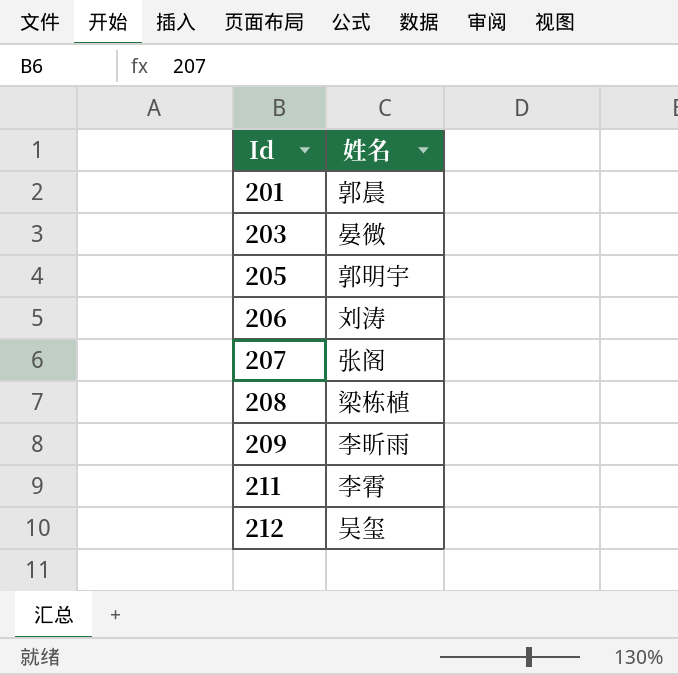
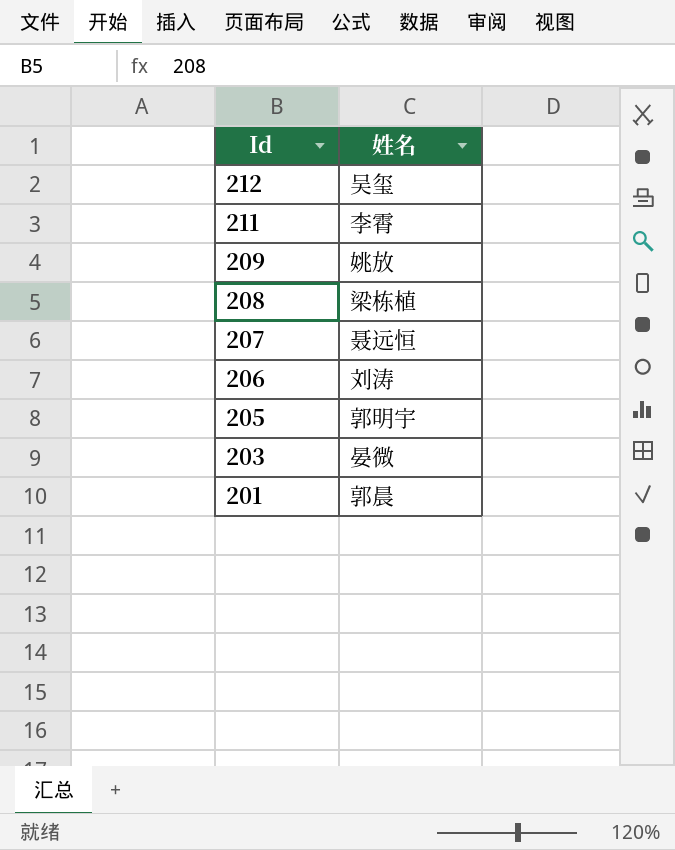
row order: Id ascending -> Id descending
209 | 姓名: 李昕雨 -> 姚放
207 | 姓名: 张阁 -> 聂远恒

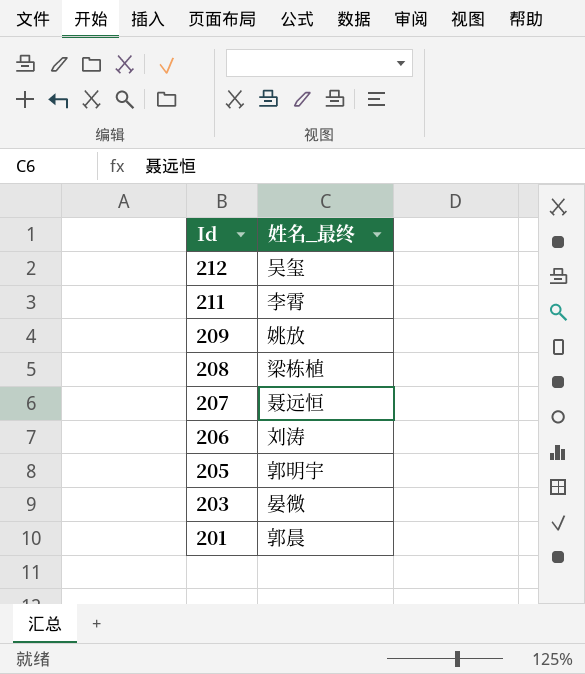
column name: 姓名 -> 姓名_最终

